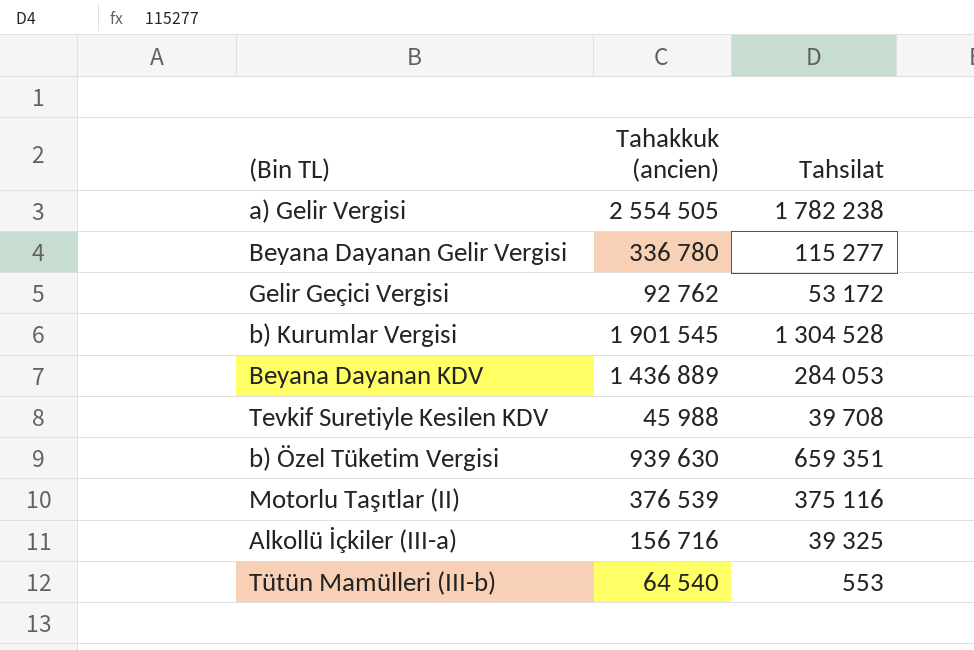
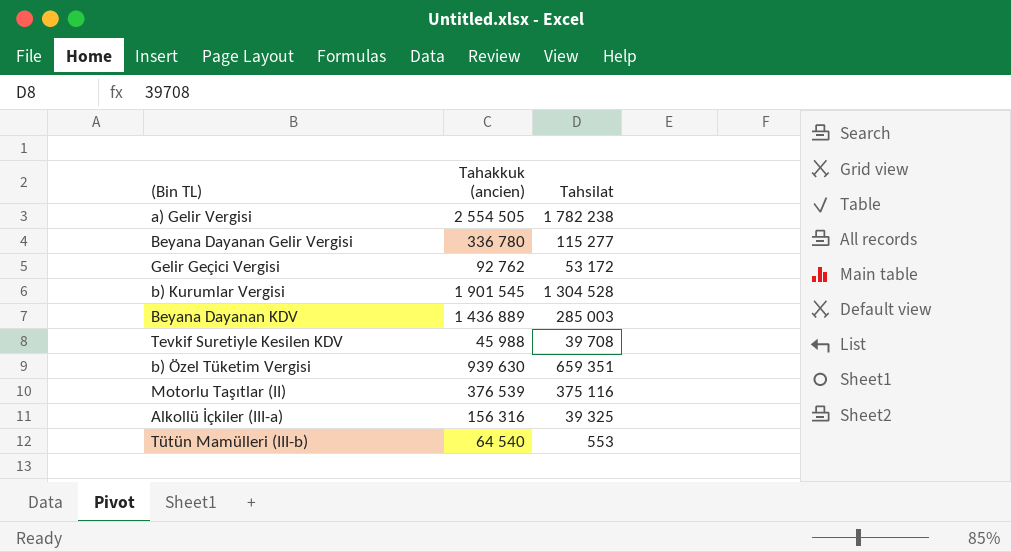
Beyana Dayanan KDV | Tahsilat: 284 053 -> 285 003
Alkollü İçkiler (III-a) | Tahakkuk (ancien): 156 716 -> 156 316

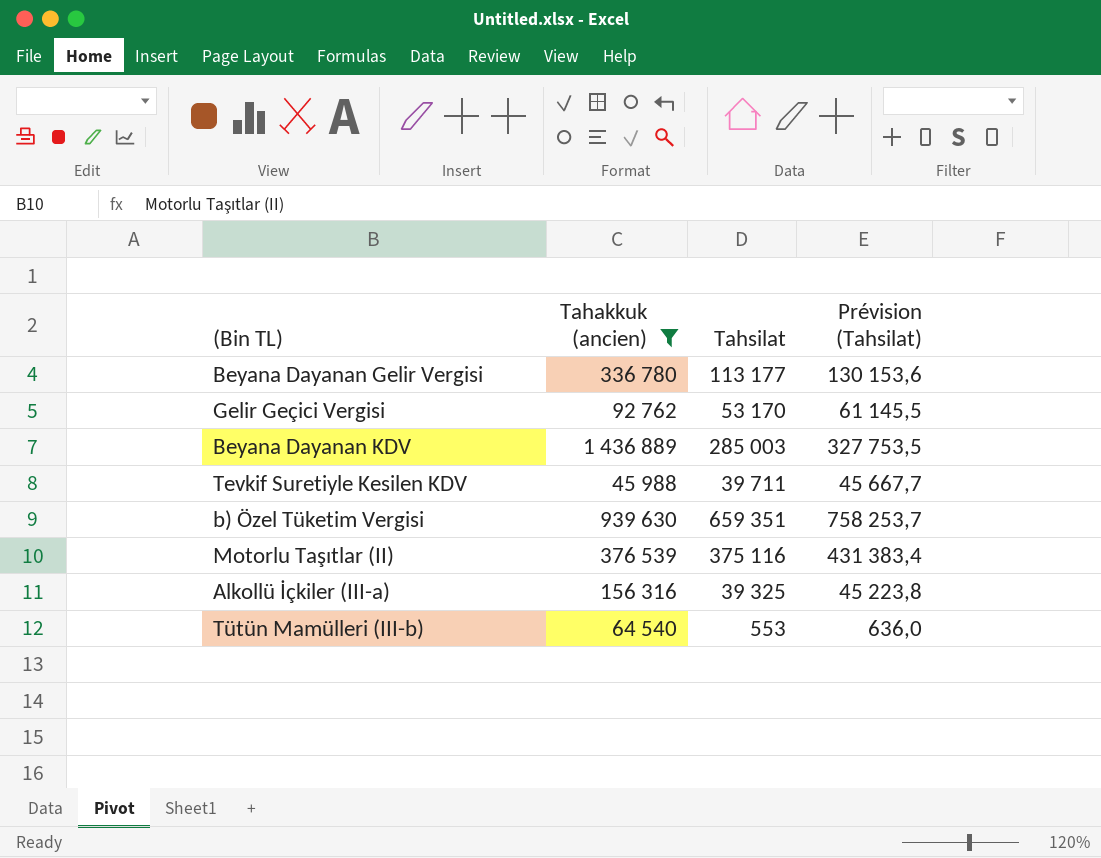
filter: none -> Tahakkuk (ancien) <= 1 436 889
column Prévision (Tahsilat) | formula: none -> [Tahsilat] * 1,15
Beyana Dayanan Gelir Vergisi | Tahsilat: 115 277 -> 113 177
Gelir Geçici Vergisi | Tahsilat: 53 172 -> 53 170
Tevkif Suretiyle Kesilen KDV | Tahsilat: 39 708 -> 39 711

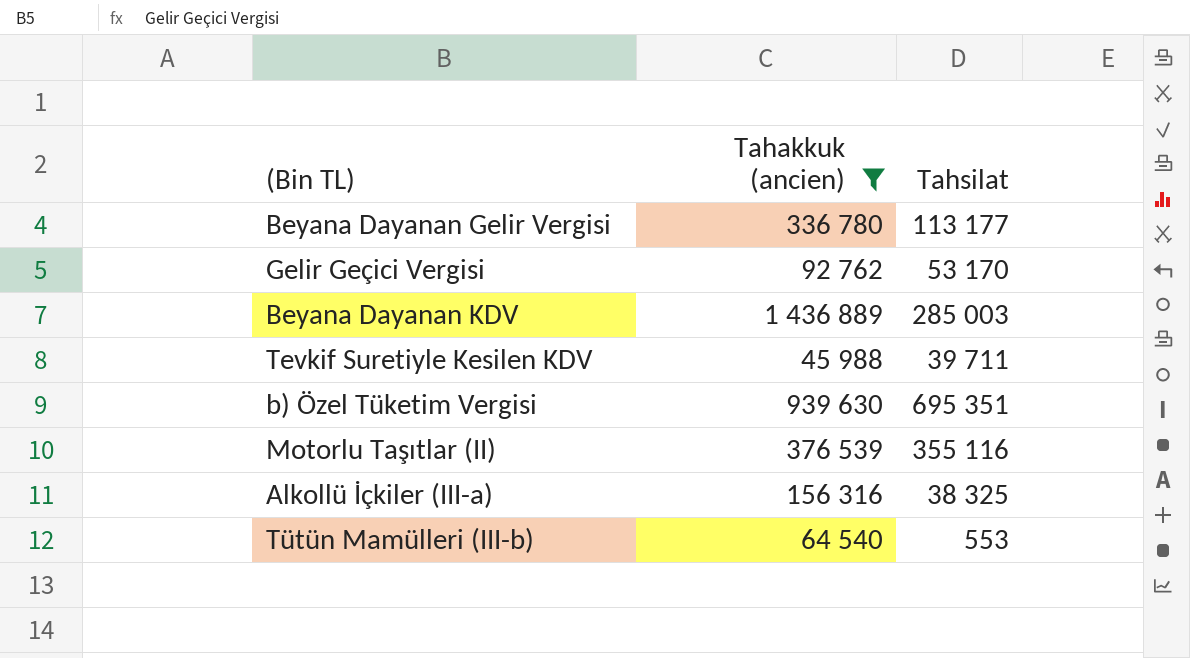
column Prévision (Tahsilat) | formula: [Tahsilat] * 1,15 -> none
b) Özel Tüketim Vergisi | Tahsilat: 659 351 -> 695 351
Motorlu Taşıtlar (II) | Tahsilat: 375 116 -> 355 116
Alkollü İçkiler (III-a) | Tahsilat: 39 325 -> 38 325

